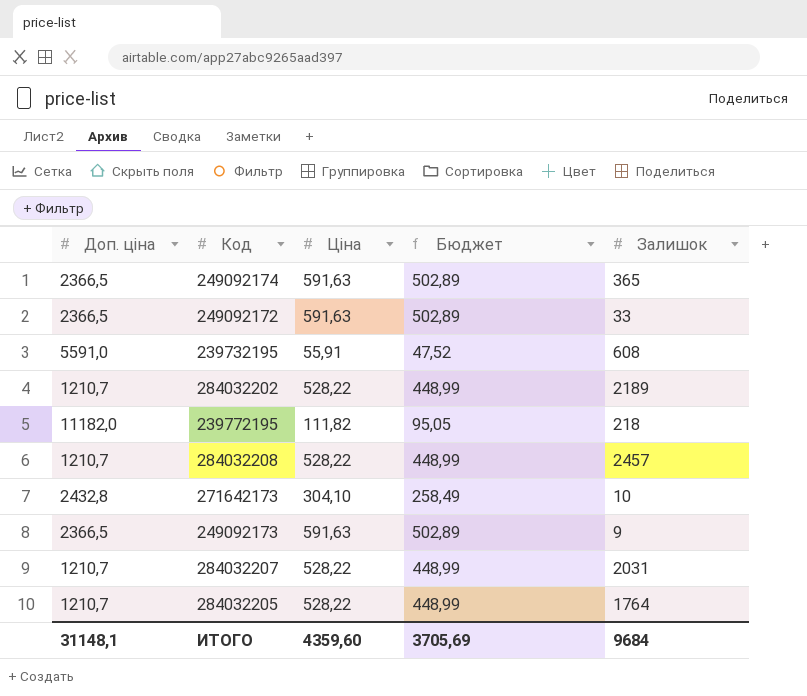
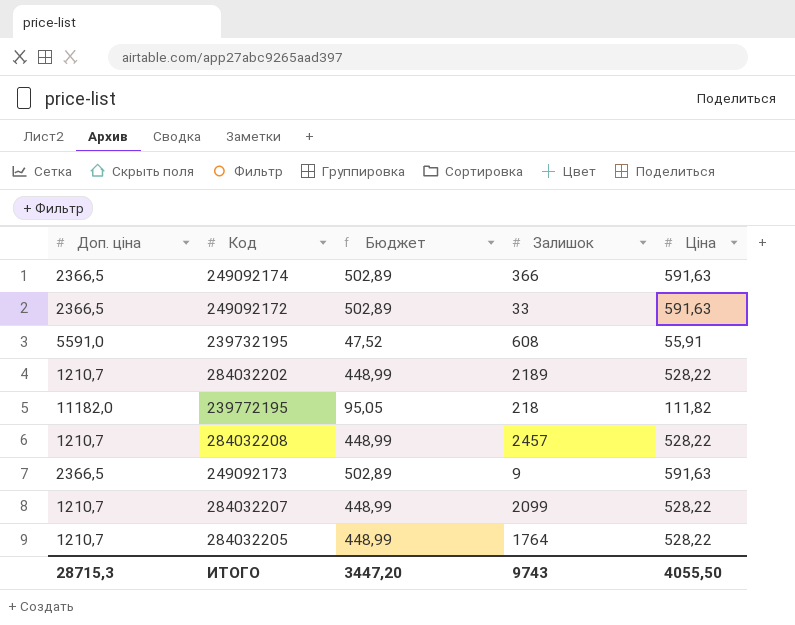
column Ціна | position: 3 -> 5
row 271642173: 2432,8 | 304,10 | 258,49 | 10 -> none
249092174 | Залишок: 365 -> 366
284032207 | Залишок: 2031 -> 2099
ИТОГО | Доп. ціна: 31148,1 -> 28715,3
ИТОГО | Бюджет: 3705,69 -> 3447,20
ИТОГО | Залишок: 9684 -> 9743
ИТОГО | Ціна: 4359,60 -> 4055,50

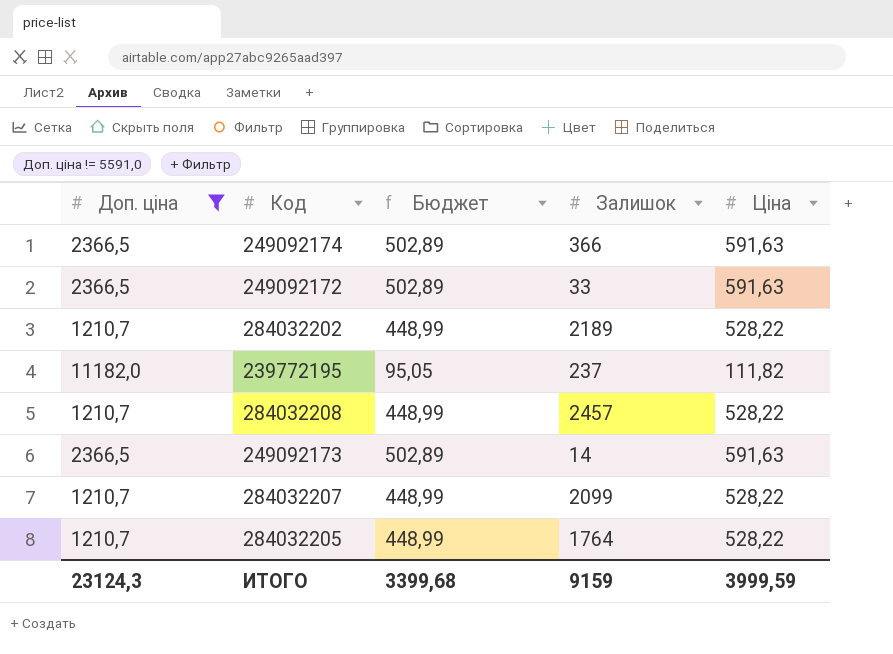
filter: none -> Доп. ціна != 5591,0
239772195 | Залишок: 218 -> 237
249092173 | Залишок: 9 -> 14
ИТОГО | Доп. ціна: 28715,3 -> 23124,3
ИТОГО | Бюджет: 3447,20 -> 3399,68
ИТОГО | Залишок: 9743 -> 9159
ИТОГО | Ціна: 4055,50 -> 3999,59

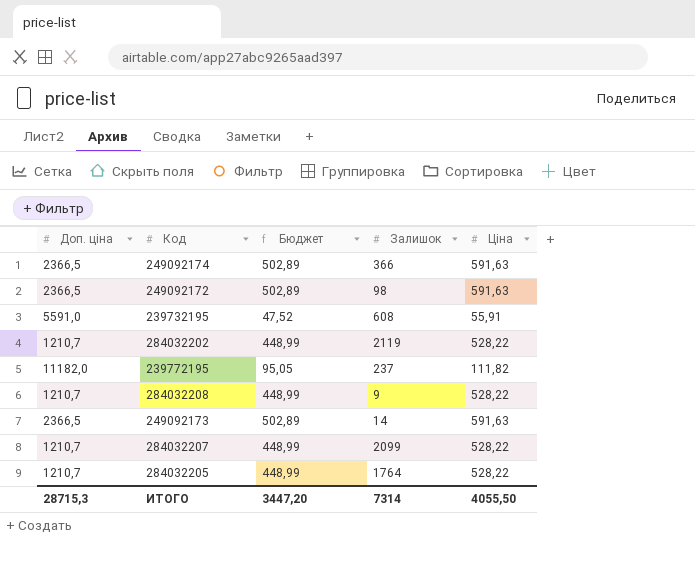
filter: Доп. ціна != 5591,0 -> none
249092172 | Залишок: 33 -> 98
284032202 | Залишок: 2189 -> 2119
284032208 | Залишок: 2457 -> 9
ИТОГО | Доп. ціна: 23124,3 -> 28715,3
ИТОГО | Бюджет: 3399,68 -> 3447,20
ИТОГО | Залишок: 9159 -> 7314
ИТОГО | Ціна: 3999,59 -> 4055,50

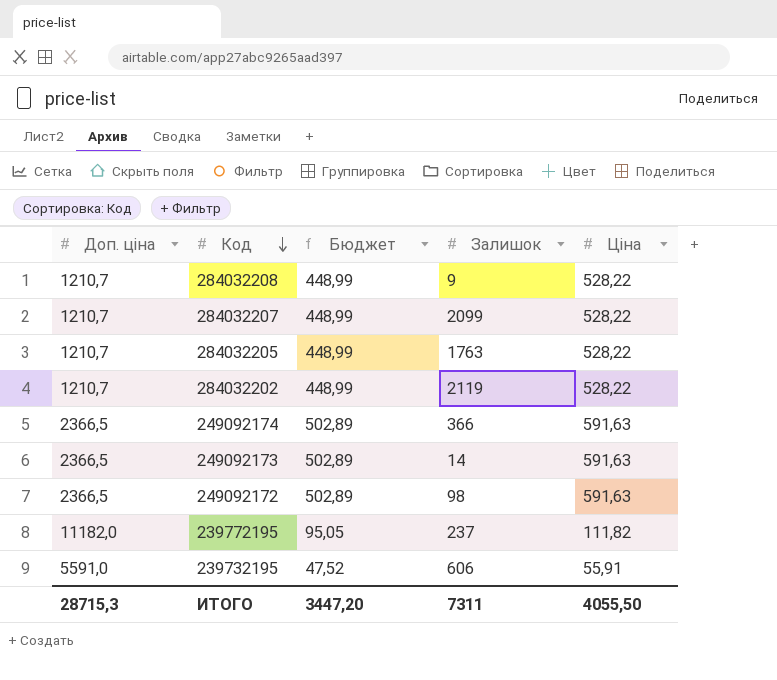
row order: none -> Код descending
284032205 | Залишок: 1764 -> 1763
239732195 | Залишок: 608 -> 606
ИТОГО | Залишок: 7314 -> 7311

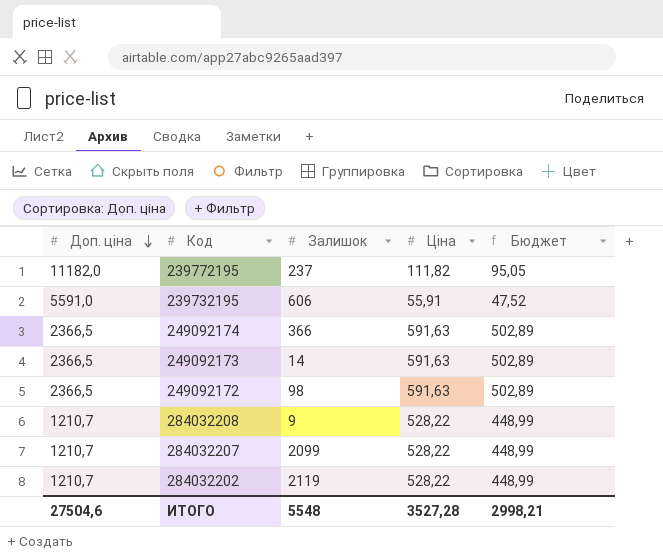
row order: Код descending -> Доп. ціна descending
column Бюджет | position: 3 -> 5
row 284032205: 1210,7 | 448,99 | 1763 | 528,22 -> none
ИТОГО | Доп. ціна: 28715,3 -> 27504,6
ИТОГО | Залишок: 7311 -> 5548
ИТОГО | Ціна: 4055,50 -> 3527,28
ИТОГО | Бюджет: 3447,20 -> 2998,21

